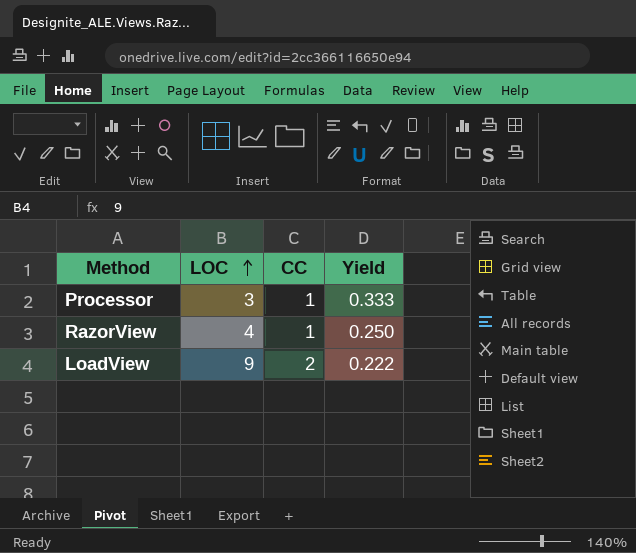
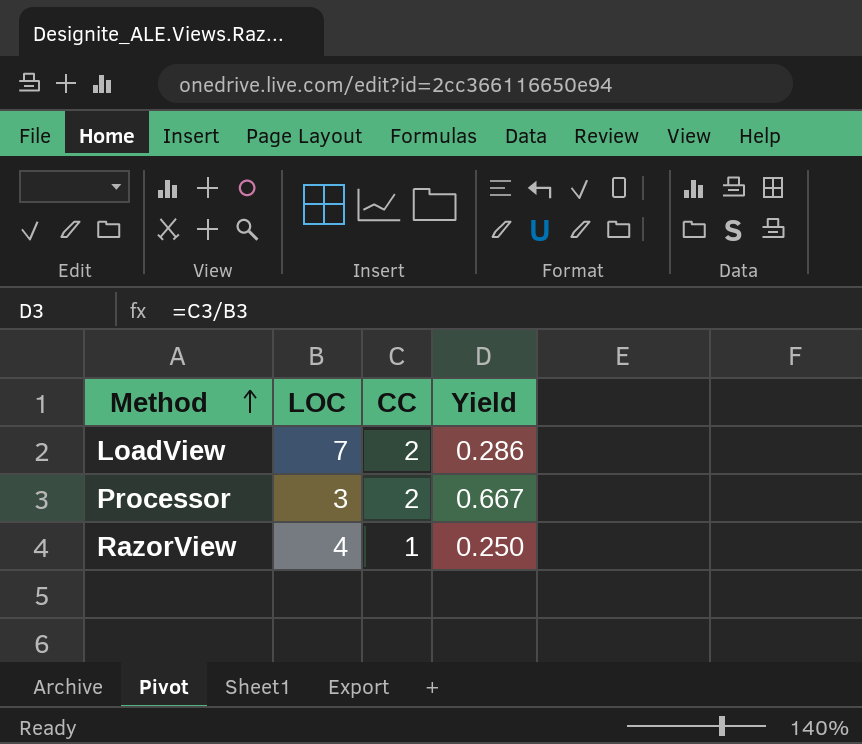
row order: LOC ascending -> Method ascending
LoadView | LOC: 9 -> 7
LoadView | Yield: 0.222 -> 0.286
Processor | CC: 1 -> 2
Processor | Yield: 0.333 -> 0.667

